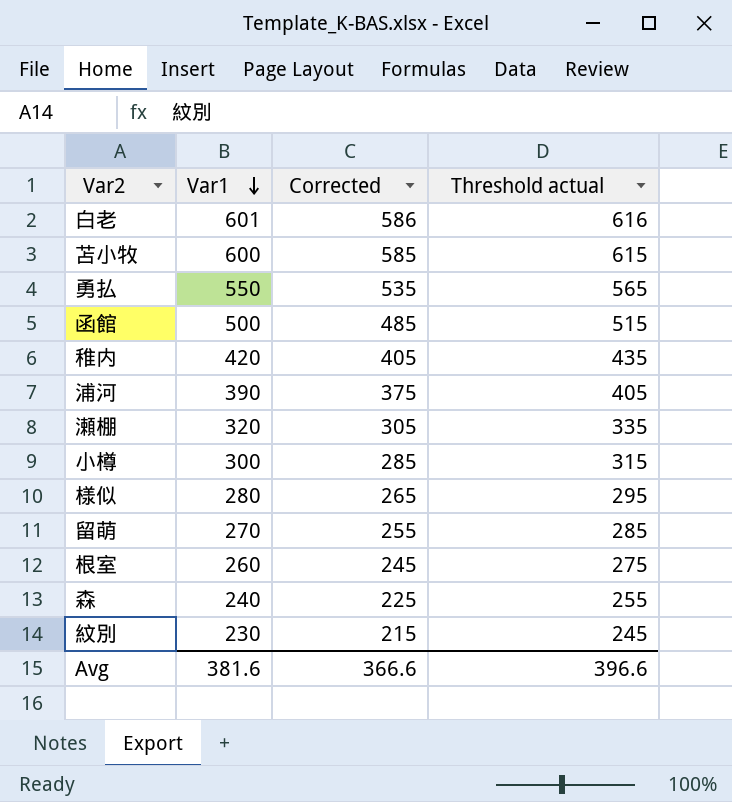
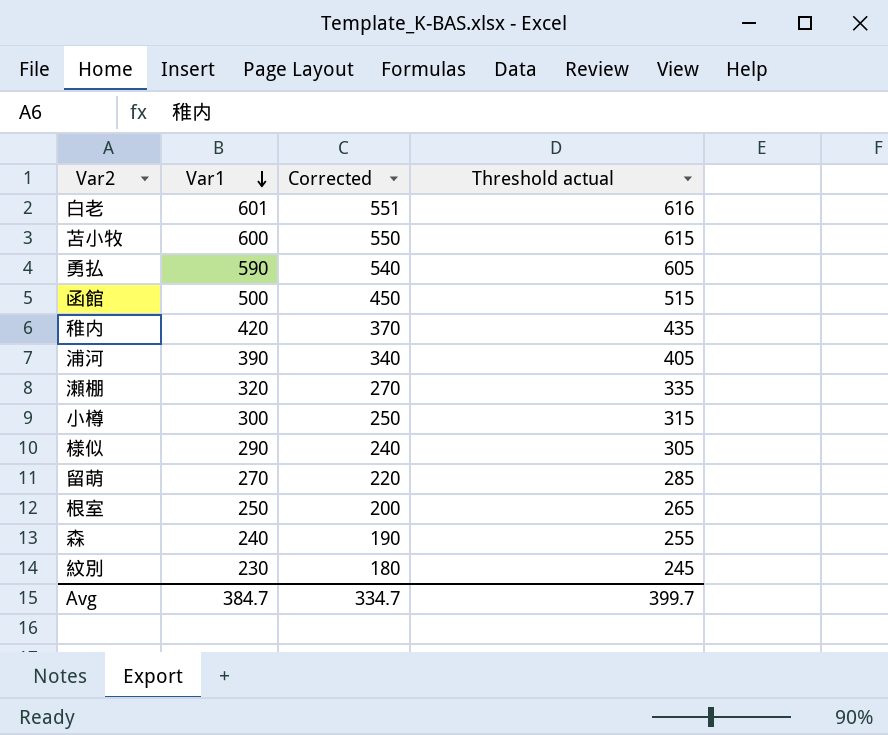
column Corrected | formula: [Var1] - 15 -> [Var1] - 50
勇払 | Var1: 550 -> 590
勇払 | Threshold actual: 565 -> 605
様似 | Var1: 280 -> 290
様似 | Threshold actual: 295 -> 305
根室 | Var1: 260 -> 250
根室 | Threshold actual: 275 -> 265
Avg | Var1: 381.6 -> 384.7
Avg | Corrected: 366.6 -> 334.7
Avg | Threshold actual: 396.6 -> 399.7

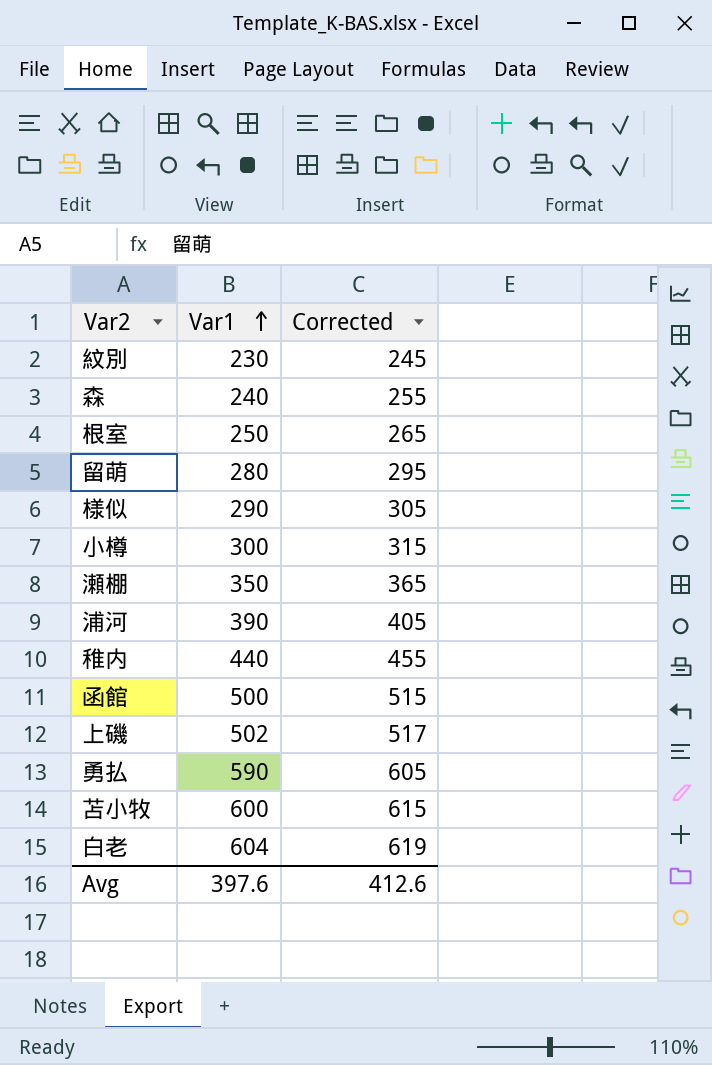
row order: Var1 descending -> Var1 ascending
column Threshold actual | formula: [Var1] + 15 -> none
column Corrected | formula: [Var1] - 50 -> [Var1] + 15
留萌 | Var1: 270 -> 280
瀬棚 | Var1: 320 -> 350
稚内 | Var1: 420 -> 440
row 上磯: none -> 502 | 517
白老 | Var1: 601 -> 604
Avg | Var1: 384.7 -> 397.6
Avg | Corrected: 334.7 -> 412.6

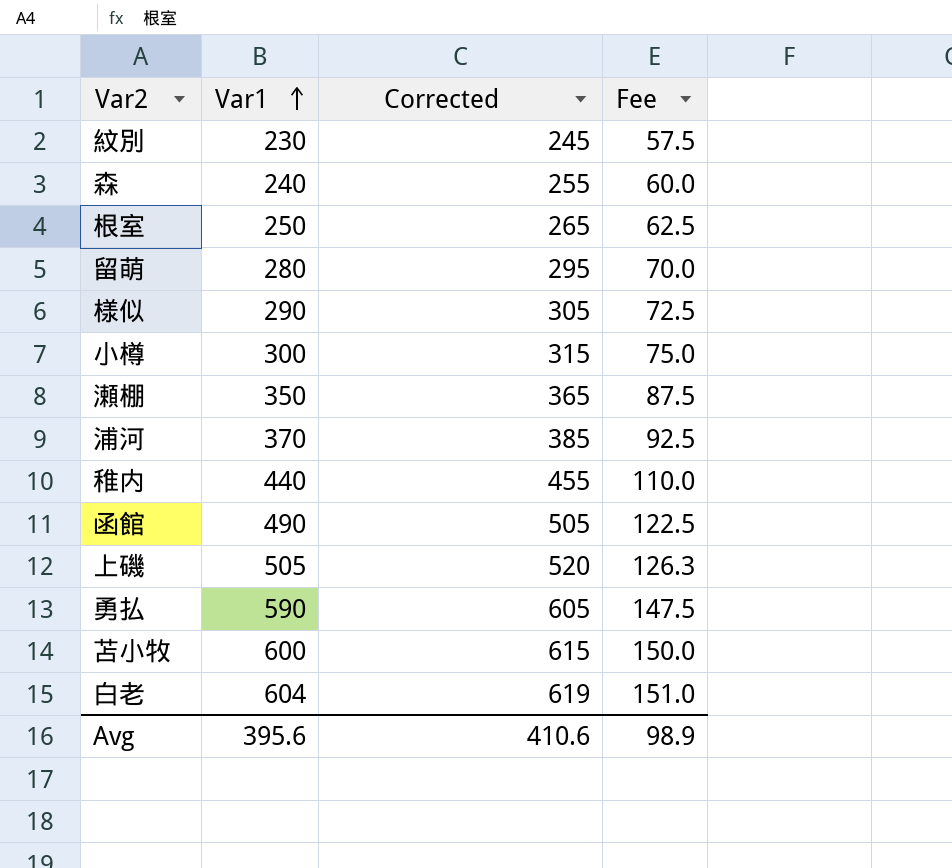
column Fee | formula: none -> [Var1] * 0.25
浦河 | Var1: 390 -> 370
浦河 | Corrected: 405 -> 385
函館 | Var1: 500 -> 490
函館 | Corrected: 515 -> 505
上磯 | Var1: 502 -> 505
上磯 | Corrected: 517 -> 520
Avg | Var1: 397.6 -> 395.6
Avg | Corrected: 412.6 -> 410.6

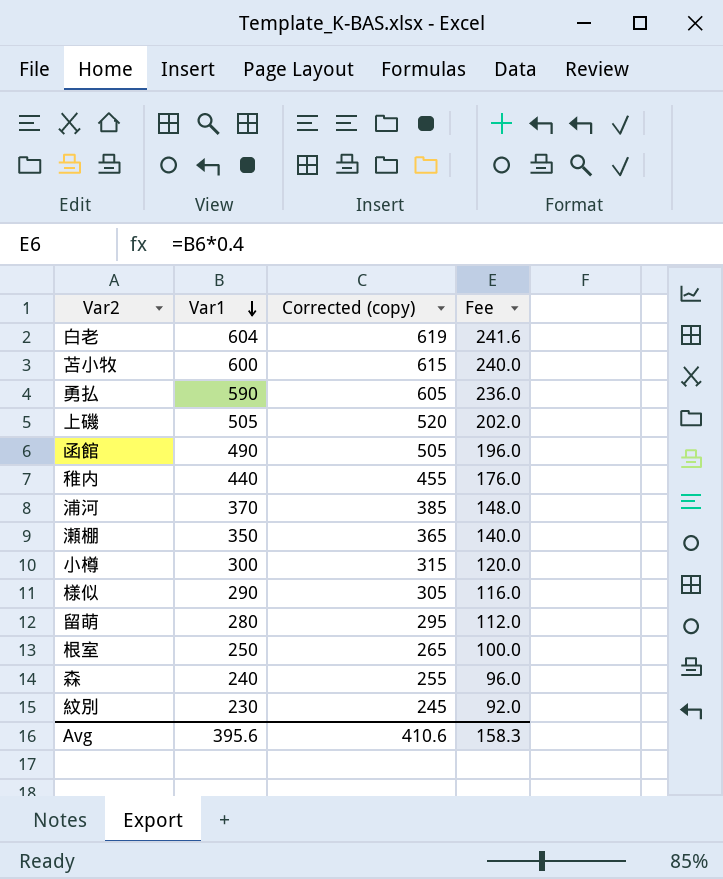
row order: Var1 ascending -> Var1 descending
column name: Corrected -> Corrected (copy)
column Fee | formula: [Var1] * 0.25 -> [Var1] * 0.4
Avg | Fee: 98.9 -> 158.3

